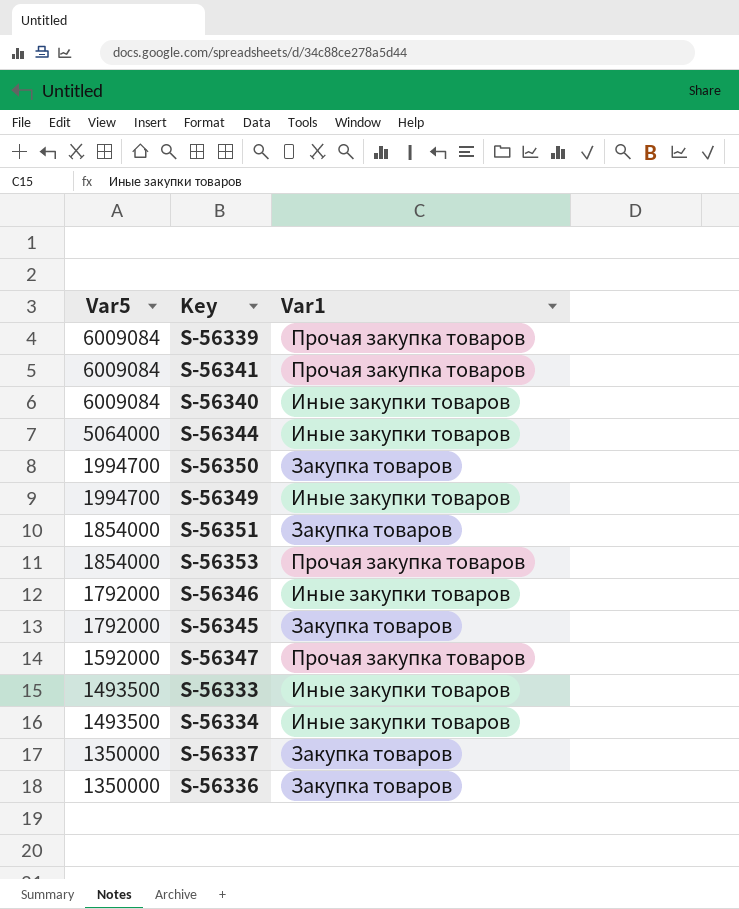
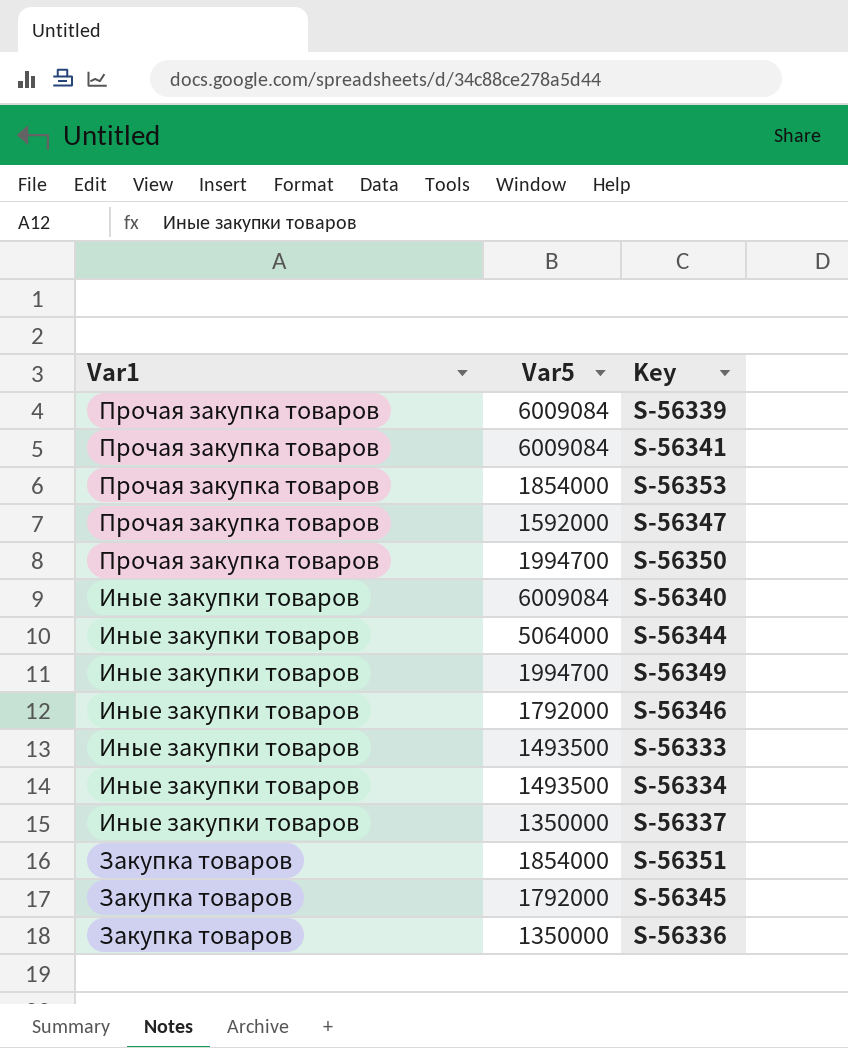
row order: Var5 descending -> Var1 descending
column Var1 | position: 3 -> 1
S-56350 | Var1: Закупка товаров -> Прочая закупка товаров
S-56337 | Var1: Закупка товаров -> Иные закупки товаров

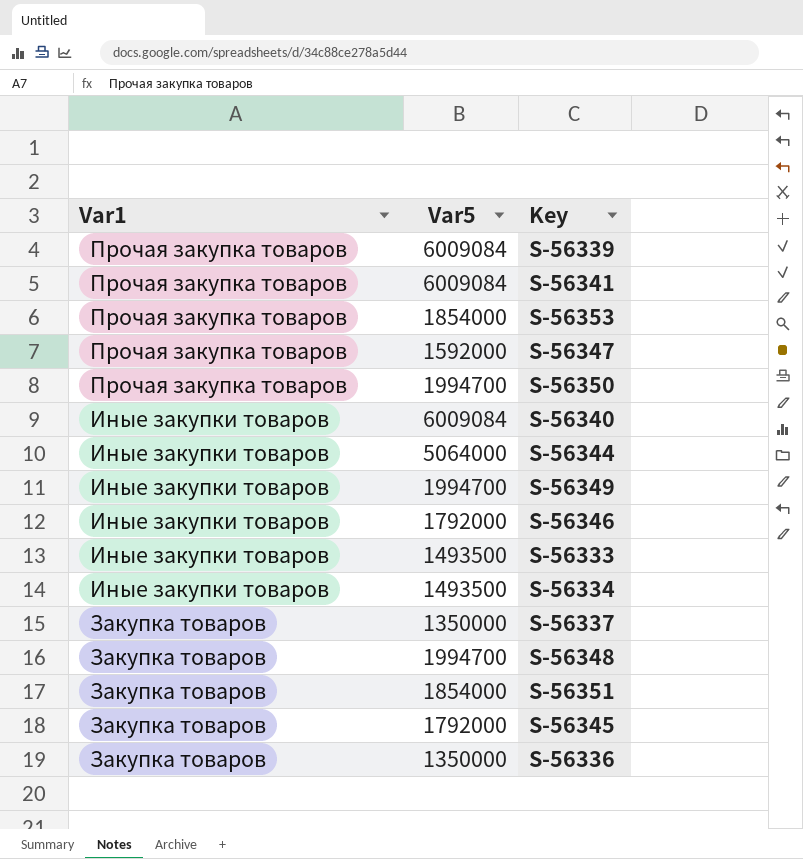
S-56337 | Var1: Иные закупки товаров -> Закупка товаров
row S-56348: none -> Закупка товаров | 1994700

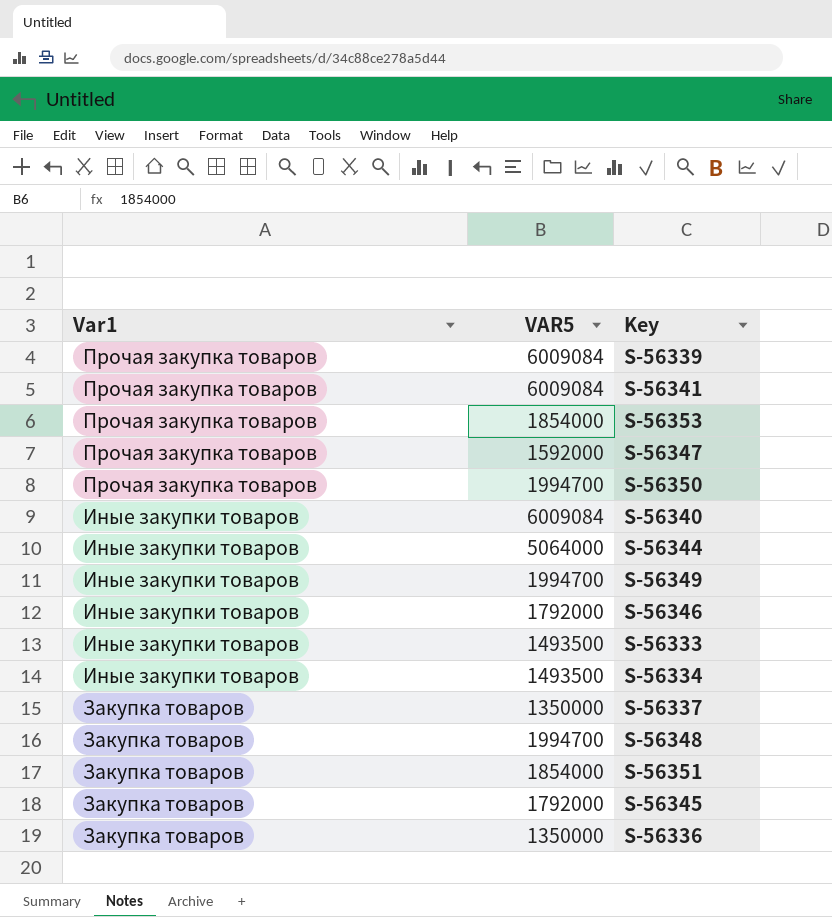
column name: Var5 -> VAR5

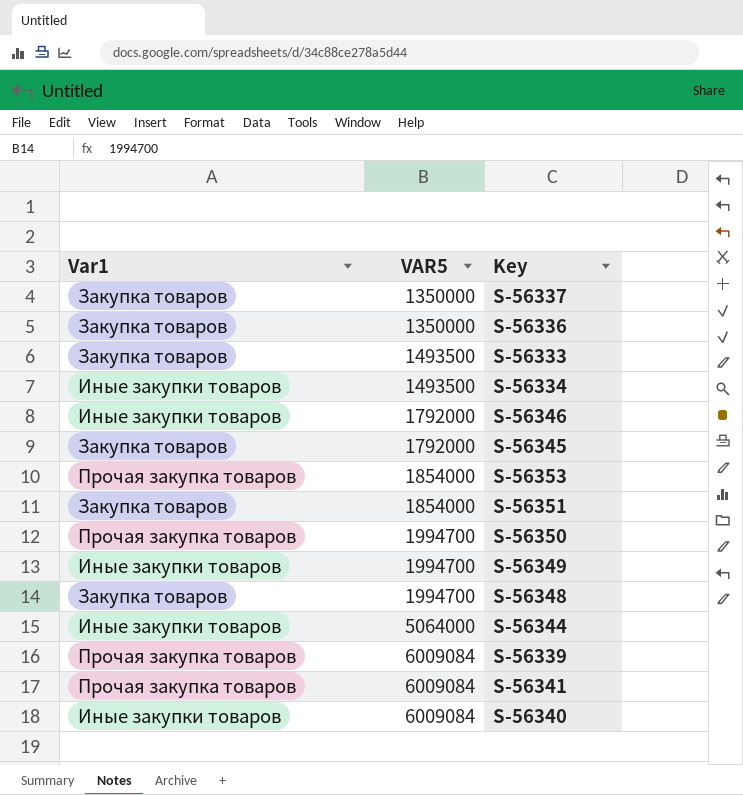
row order: Var1 descending -> VAR5 ascending
row S-56347: Прочая закупка товаров | 1592000 -> none
S-56333 | Var1: Иные закупки товаров -> Закупка товаров

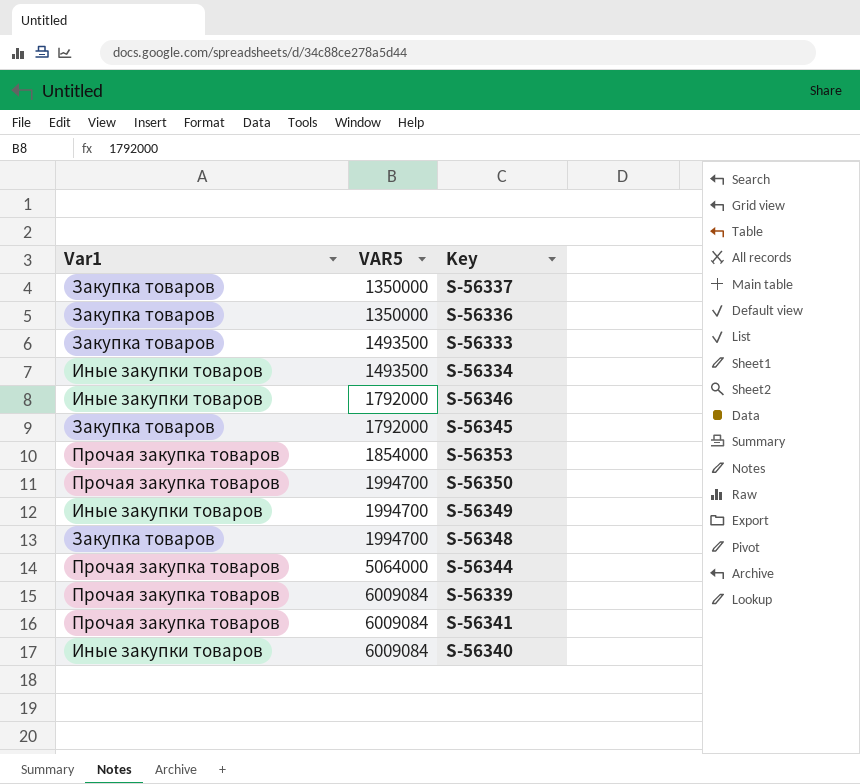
row S-56351: Закупка товаров | 1854000 -> none
S-56344 | Var1: Иные закупки товаров -> Прочая закупка товаров

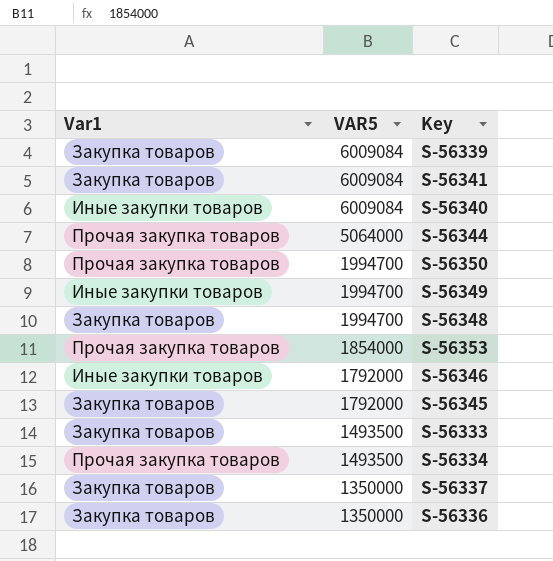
row order: VAR5 ascending -> VAR5 descending
S-56339 | Var1: Прочая закупка товаров -> Закупка товаров
S-56341 | Var1: Прочая закупка товаров -> Закупка товаров
S-56334 | Var1: Иные закупки товаров -> Прочая закупка товаров

